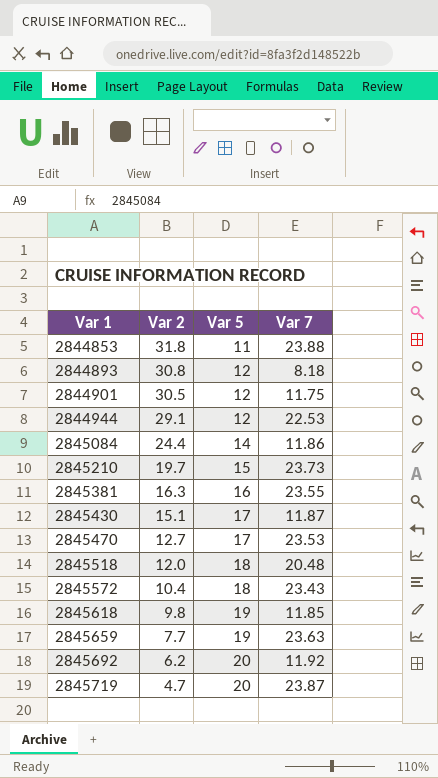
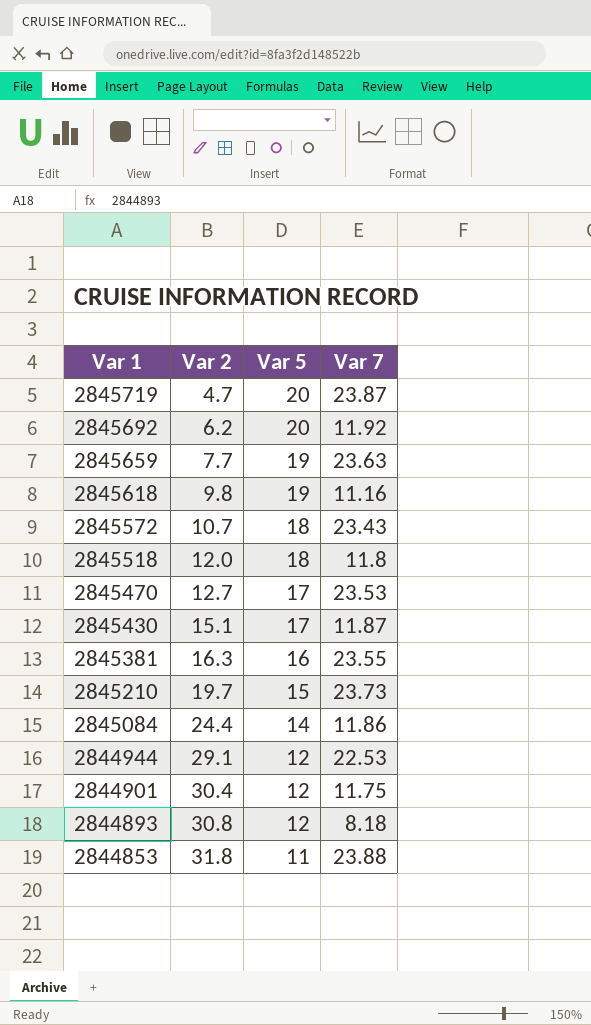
row order: Var 1 ascending -> Var 1 descending
2845618 | Var 7: 11.85 -> 11.16
2845572 | Var 2: 10.4 -> 10.7
2845518 | Var 7: 20.48 -> 11.8
2844901 | Var 2: 30.5 -> 30.4

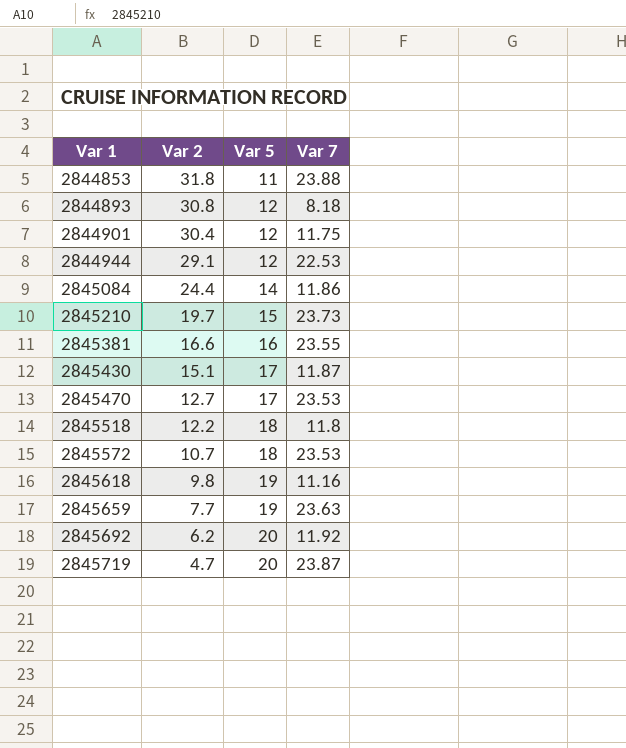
row order: Var 1 descending -> Var 1 ascending
2845381 | Var 2: 16.3 -> 16.6
2845518 | Var 2: 12.0 -> 12.2
2845572 | Var 7: 23.43 -> 23.53

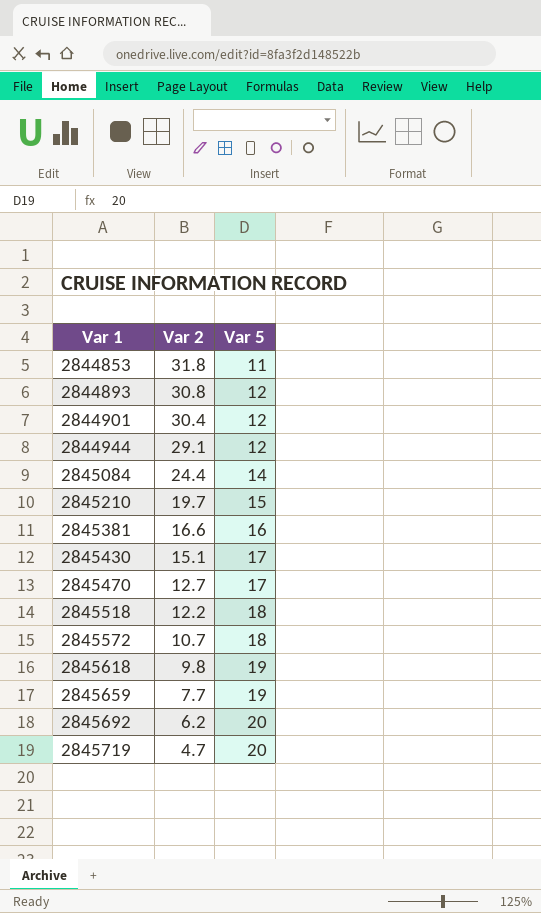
column Var 7 | position: 4 -> none

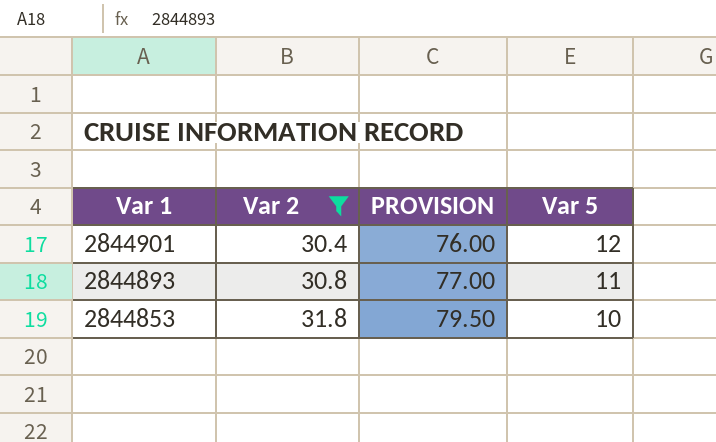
filter: none -> Var 2 >= 30.4
row order: Var 1 ascending -> Var 1 descending
column PROVISION | formula: none -> [Var 2] * 2.5
2844893 | Var 5: 12 -> 11
2844853 | Var 5: 11 -> 10

